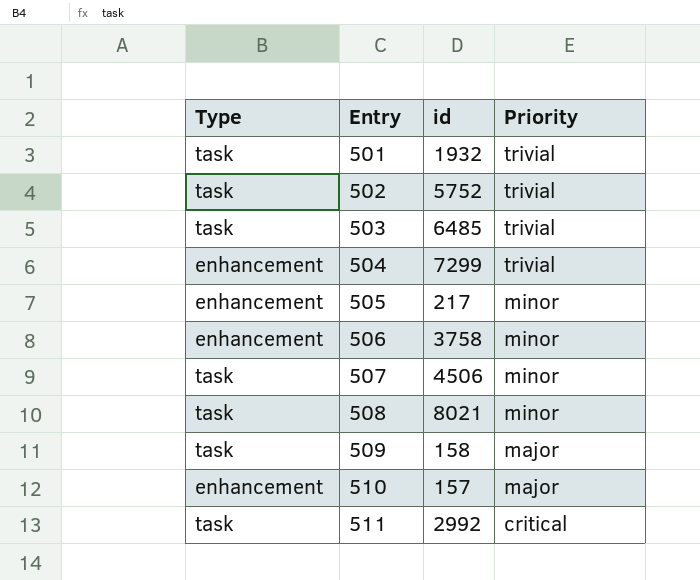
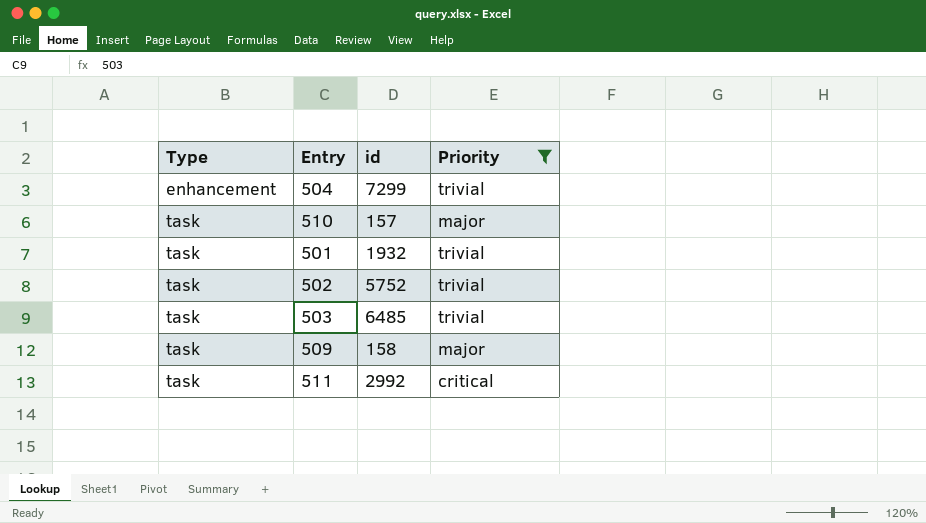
filter: none -> Priority != minor
row order: Entry ascending -> Type ascending
510 | Type: enhancement -> task

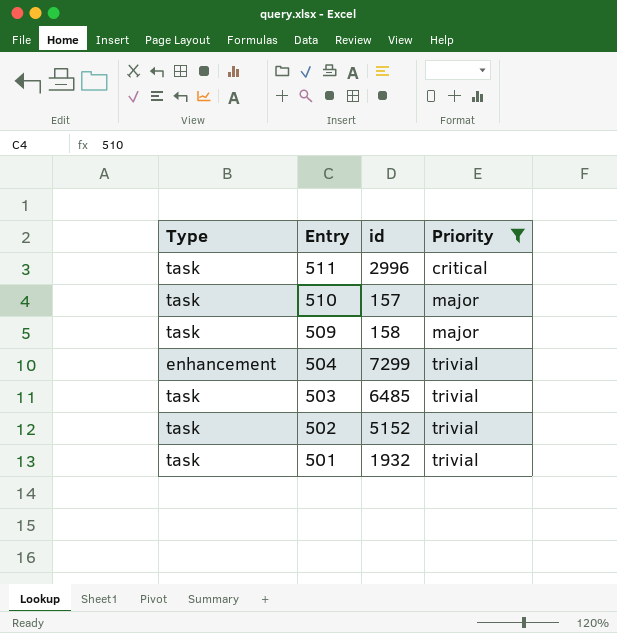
row order: Type ascending -> Entry descending
511 | id: 2992 -> 2996
502 | id: 5752 -> 5152

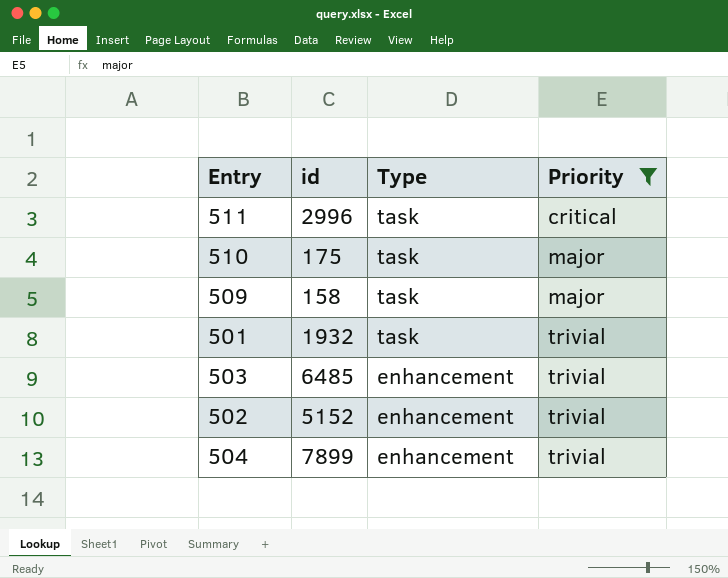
row order: Entry descending -> Type descending
column Type | position: 1 -> 3
510 | id: 157 -> 175
503 | Type: task -> enhancement
502 | Type: task -> enhancement
504 | id: 7299 -> 7899

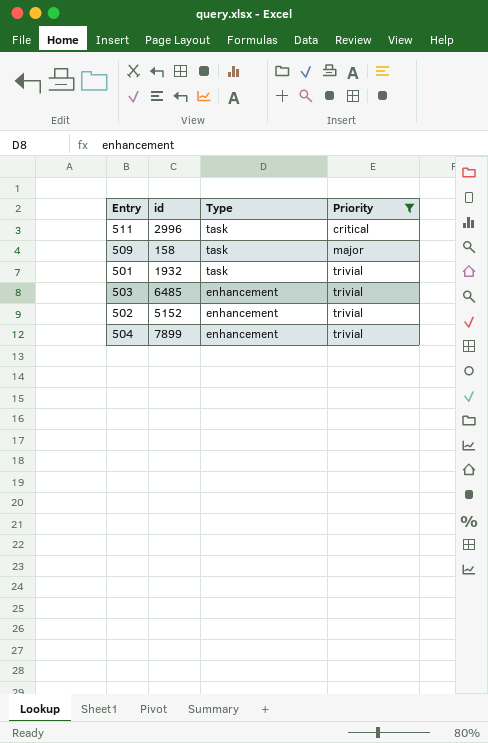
row 510: 175 | task | major -> none

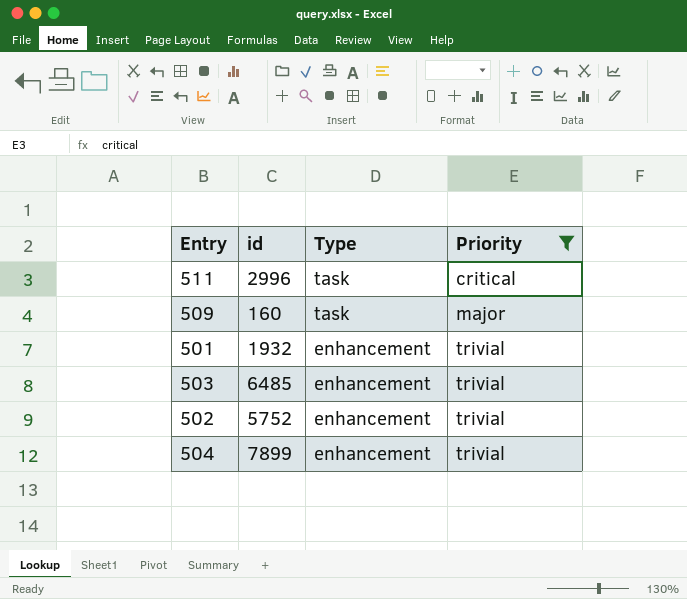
509 | id: 158 -> 160
501 | Type: task -> enhancement
502 | id: 5152 -> 5752

